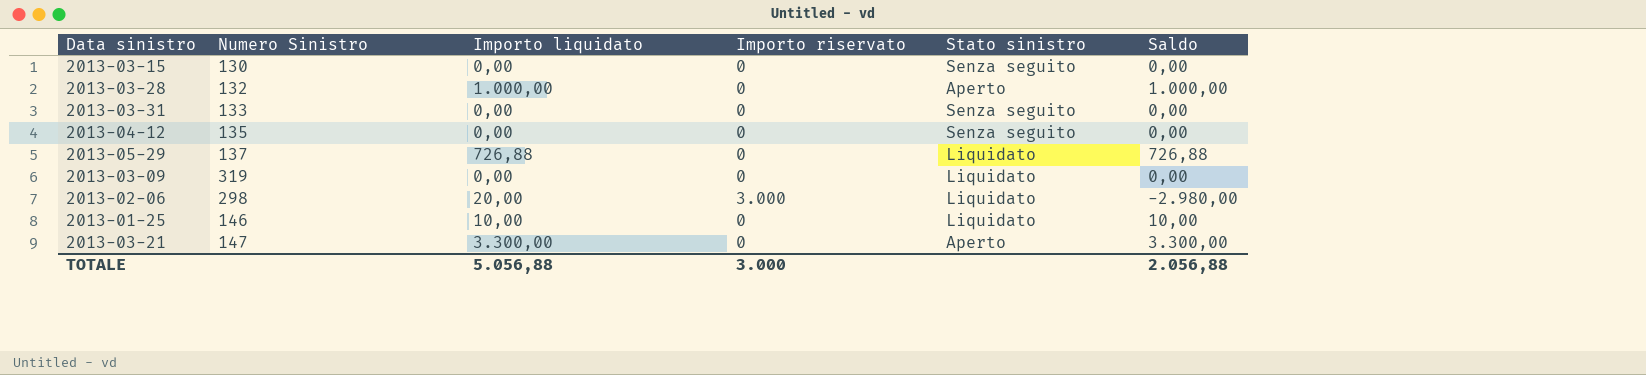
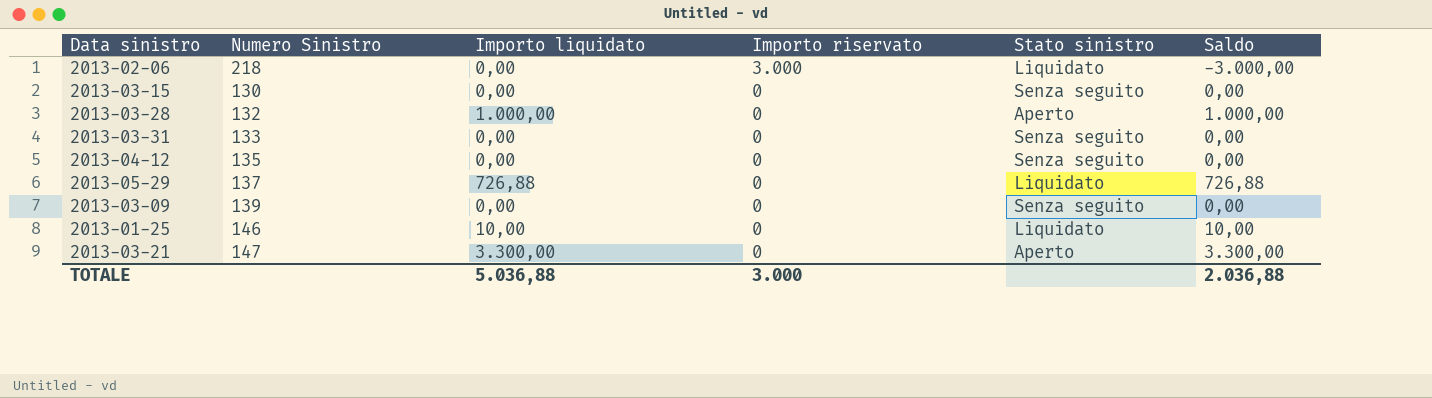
row order: none -> Importo riservato descending
2013-02-06 | Numero Sinistro: 298 -> 218
2013-02-06 | Importo liquidato: 20,00 -> 0,00
2013-02-06 | Saldo: -2.980,00 -> -3.000,00
2013-03-09 | Numero Sinistro: 319 -> 139
2013-03-09 | Stato sinistro: Liquidato -> Senza seguito
TOTALE | Importo liquidato: 5.056,88 -> 5.036,88
TOTALE | Saldo: 2.056,88 -> 2.036,88

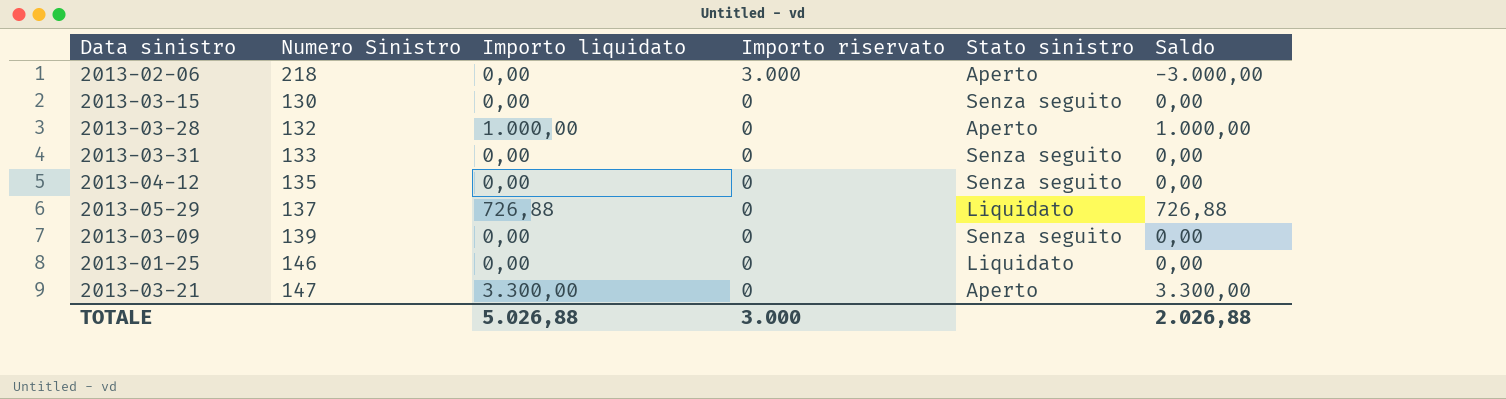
2013-02-06 | Stato sinistro: Liquidato -> Aperto
2013-01-25 | Importo liquidato: 10,00 -> 0,00
2013-01-25 | Saldo: 10,00 -> 0,00
TOTALE | Importo liquidato: 5.036,88 -> 5.026,88
TOTALE | Saldo: 2.036,88 -> 2.026,88

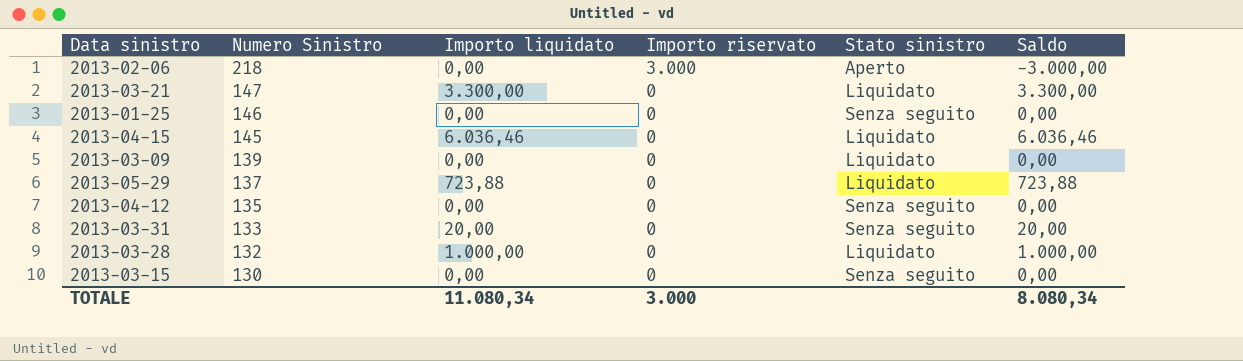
row order: Importo riservato descending -> Numero Sinistro descending
2013-03-21 | Stato sinistro: Aperto -> Liquidato
2013-01-25 | Stato sinistro: Liquidato -> Senza seguito
row 2013-04-15: none -> 145 | 6.036,46 | 0 | Liquidato | 6.036,46
2013-03-09 | Stato sinistro: Senza seguito -> Liquidato
2013-05-29 | Importo liquidato: 726,88 -> 723,88
2013-05-29 | Saldo: 726,88 -> 723,88
2013-03-31 | Importo liquidato: 0,00 -> 20,00
2013-03-31 | Saldo: 0,00 -> 20,00
2013-03-28 | Stato sinistro: Aperto -> Liquidato
TOTALE | Importo liquidato: 5.026,88 -> 11.080,34
TOTALE | Saldo: 2.026,88 -> 8.080,34

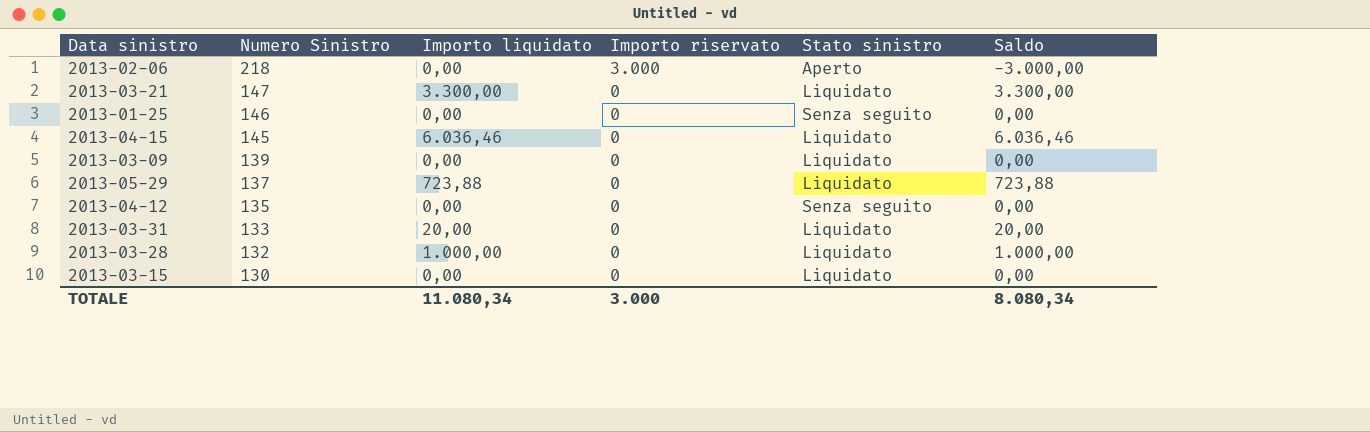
2013-03-31 | Stato sinistro: Senza seguito -> Liquidato
2013-03-15 | Stato sinistro: Senza seguito -> Liquidato

